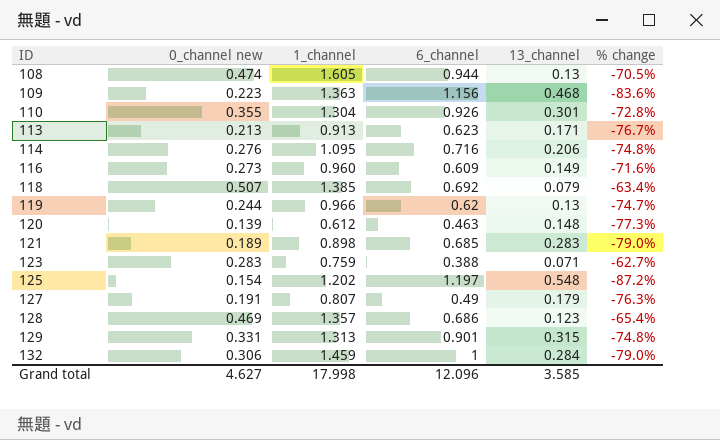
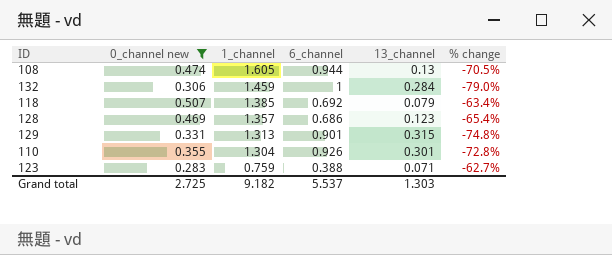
filter: none -> 0_channel new >= 0.283
row order: ID ascending -> 1_channel descending
Grand total | 0_channel new: 4.627 -> 2.725
Grand total | 1_channel: 17.998 -> 9.182
Grand total | 6_channel: 12.096 -> 5.537
Grand total | 13_channel: 3.585 -> 1.303

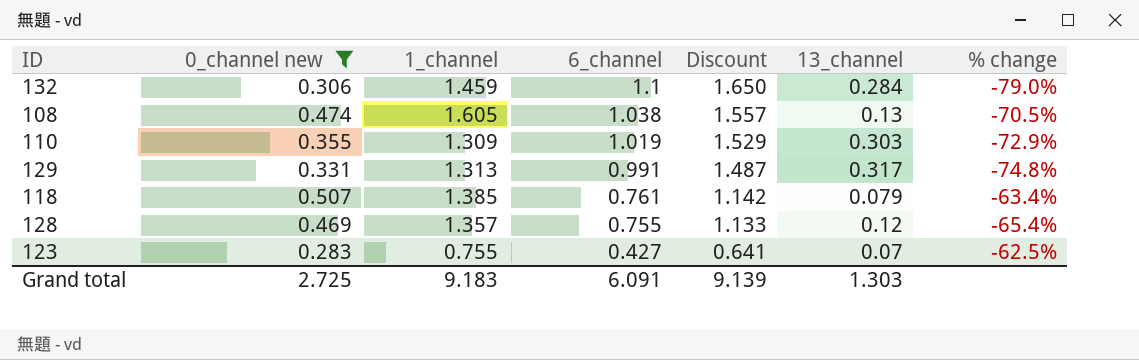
row order: 1_channel descending -> 6_channel descending
column Discount | formula: none -> [6_channel] * 1.5
132 | 6_channel: 1 -> 1.1
108 | 6_channel: 0.944 -> 1.038
110 | 1_channel: 1.304 -> 1.309
110 | 6_channel: 0.926 -> 1.019
110 | 13_channel: 0.301 -> 0.303
110 | % change: -72.8% -> -72.9%
129 | 6_channel: 0.901 -> 0.991
129 | 13_channel: 0.315 -> 0.317
118 | 6_channel: 0.692 -> 0.761
128 | 6_channel: 0.686 -> 0.755
128 | 13_channel: 0.123 -> 0.12
123 | 1_channel: 0.759 -> 0.755
123 | 6_channel: 0.388 -> 0.427
123 | 13_channel: 0.071 -> 0.07
123 | % change: -62.7% -> -62.5%
Grand total | 1_channel: 9.182 -> 9.183
Grand total | 6_channel: 5.537 -> 6.091

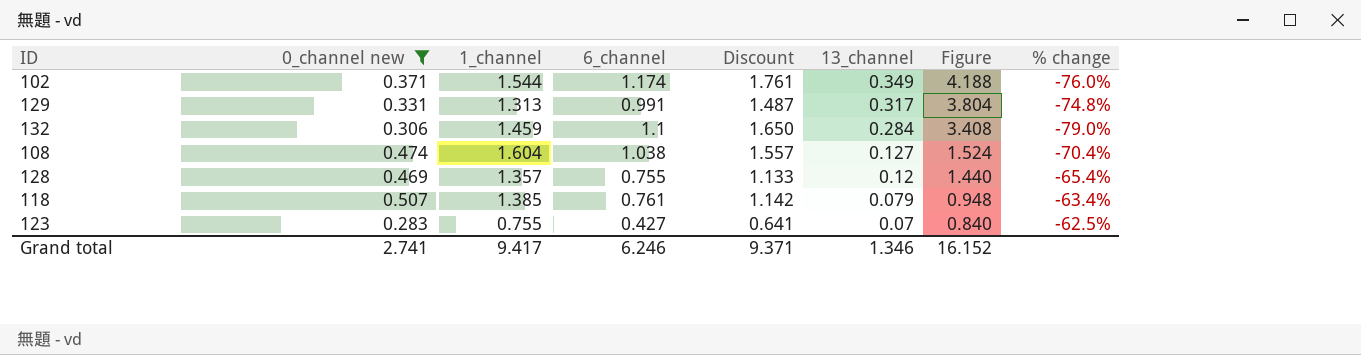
row order: 6_channel descending -> 13_channel descending
column Figure | formula: none -> [13_channel] * 12
row 110: 0.355 | 1.309 | 1.019 | 1.529 | 0.303 | -72.9% -> none
row 102: none -> 0.371 | 1.544 | 1.174 | 1.761 | 0.349 | 4.188 | -76.0%
108 | 1_channel: 1.605 -> 1.604
108 | 13_channel: 0.13 -> 0.127
108 | % change: -70.5% -> -70.4%
Grand total | 0_channel new: 2.725 -> 2.741
Grand total | 1_channel: 9.183 -> 9.417
Grand total | 6_channel: 6.091 -> 6.246
Grand total | Discount: 9.139 -> 9.371
Grand total | 13_channel: 1.303 -> 1.346

